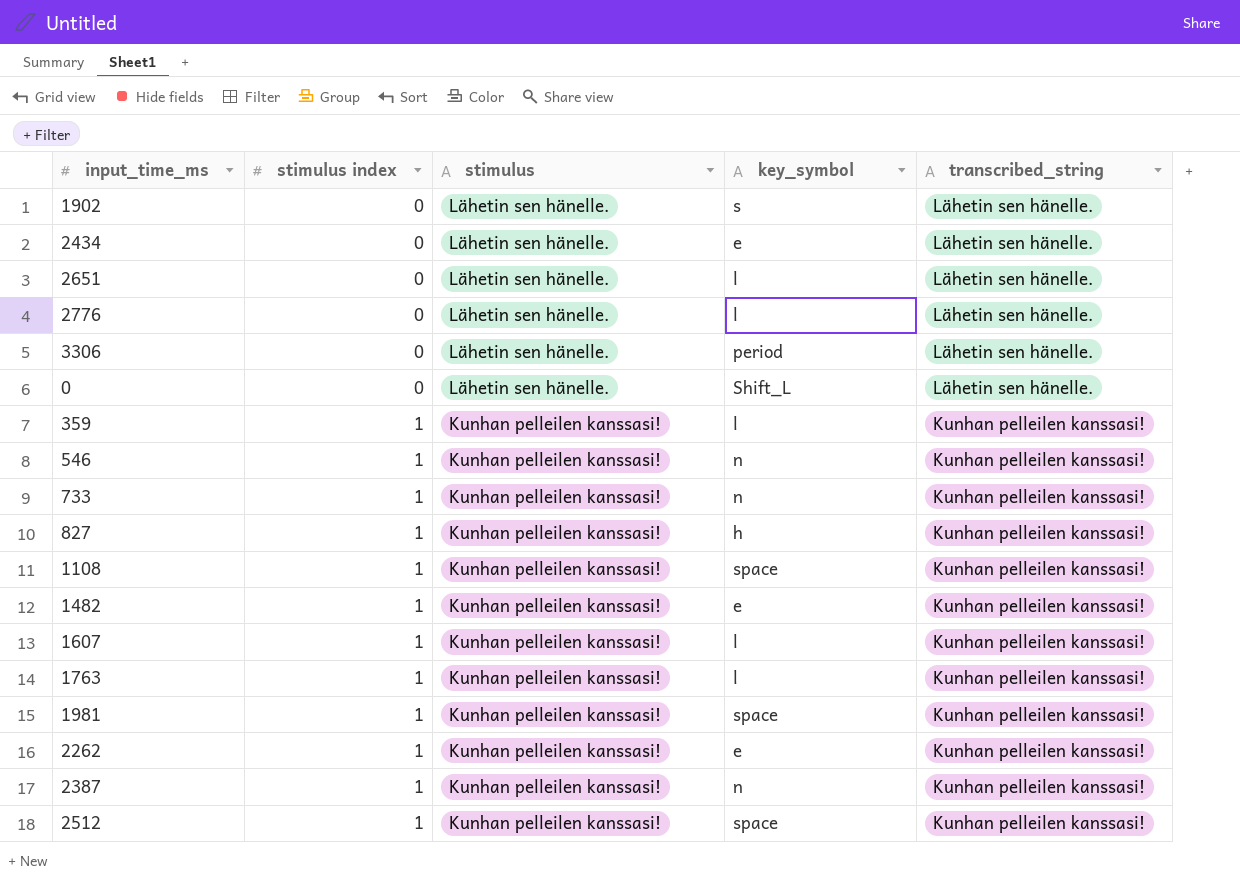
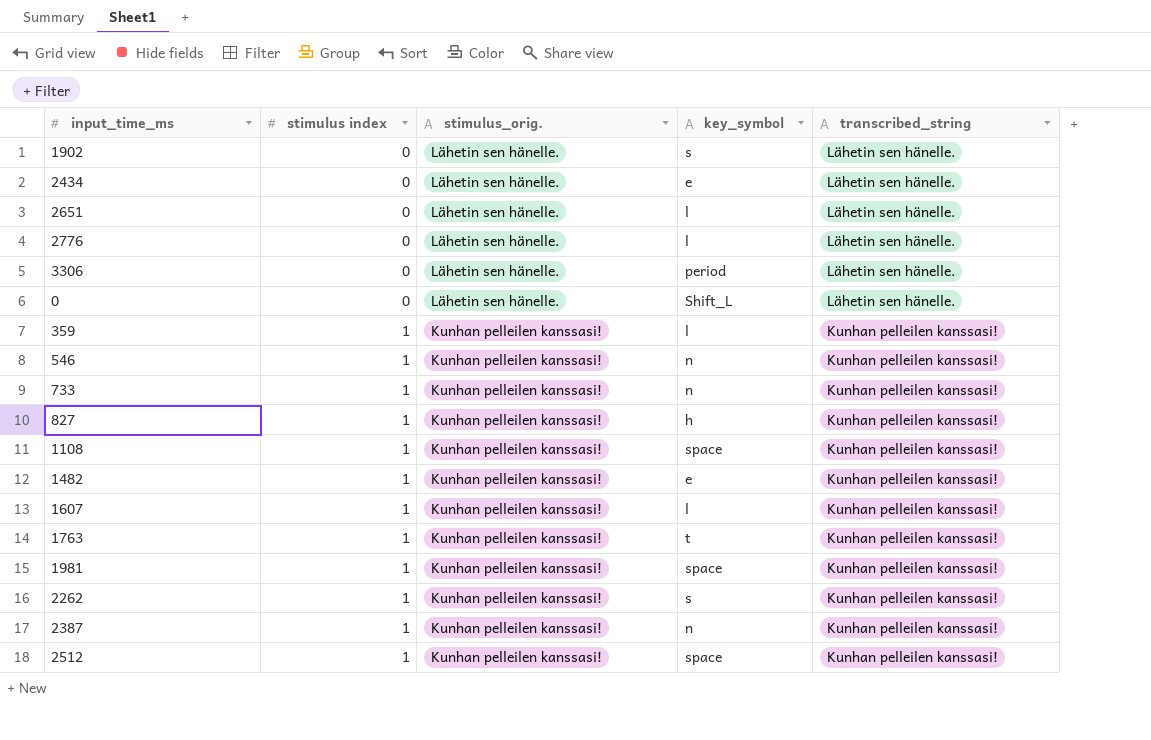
column name: stimulus -> stimulus_orig.
1763 | key_symbol: l -> t
2262 | key_symbol: e -> s

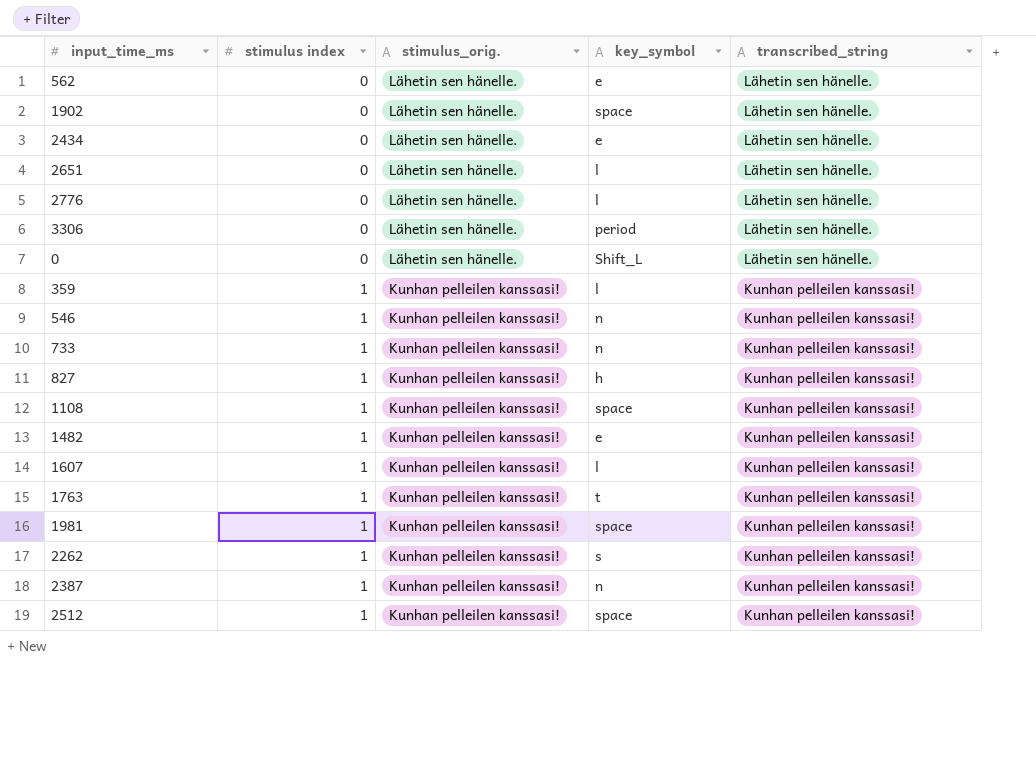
row 562: none -> 0 | Lähetin sen hänelle. | e | Lähetin sen hänelle.
1902 | key_symbol: s -> space

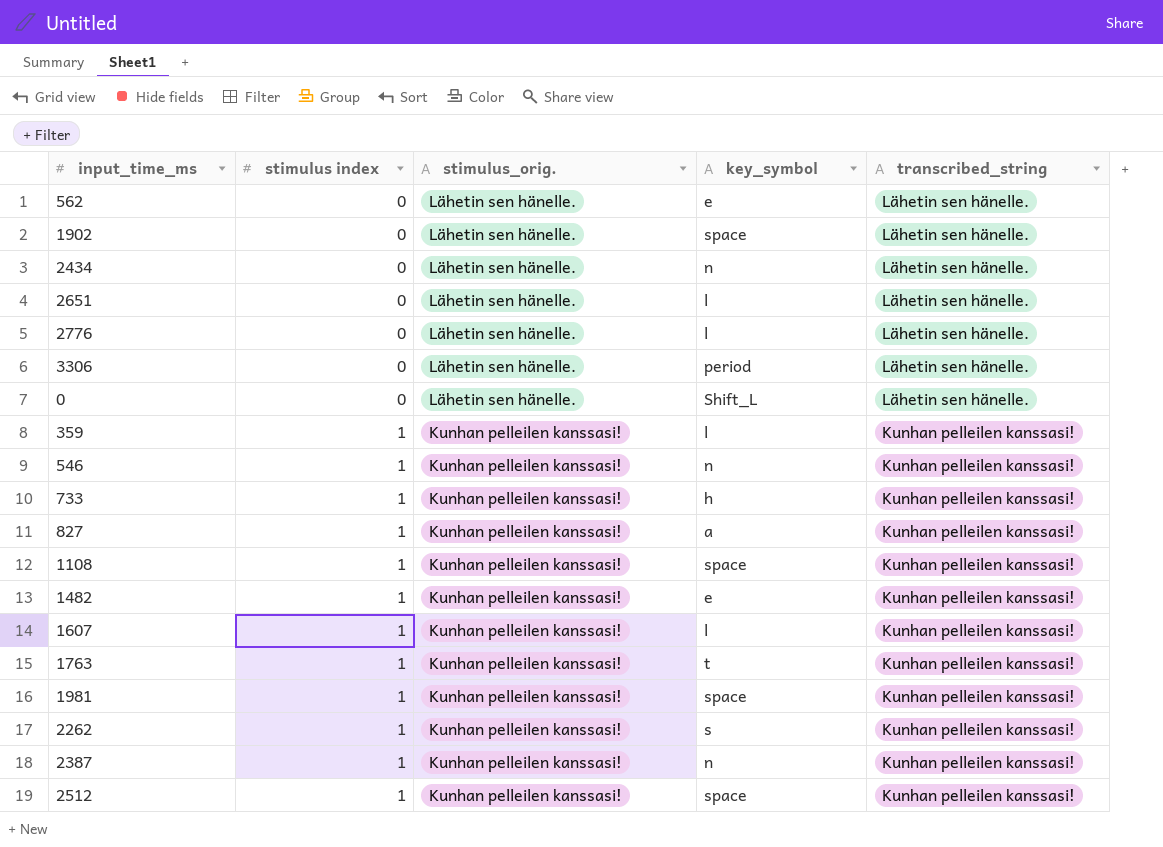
2434 | key_symbol: e -> n
733 | key_symbol: n -> h
827 | key_symbol: h -> a

